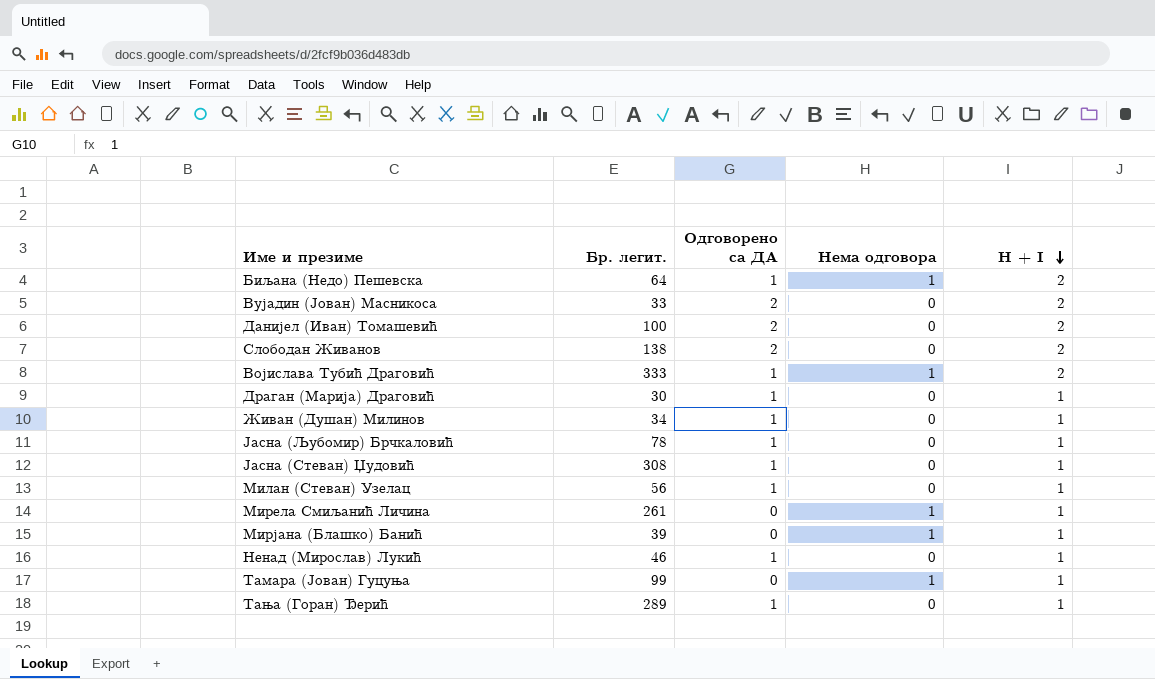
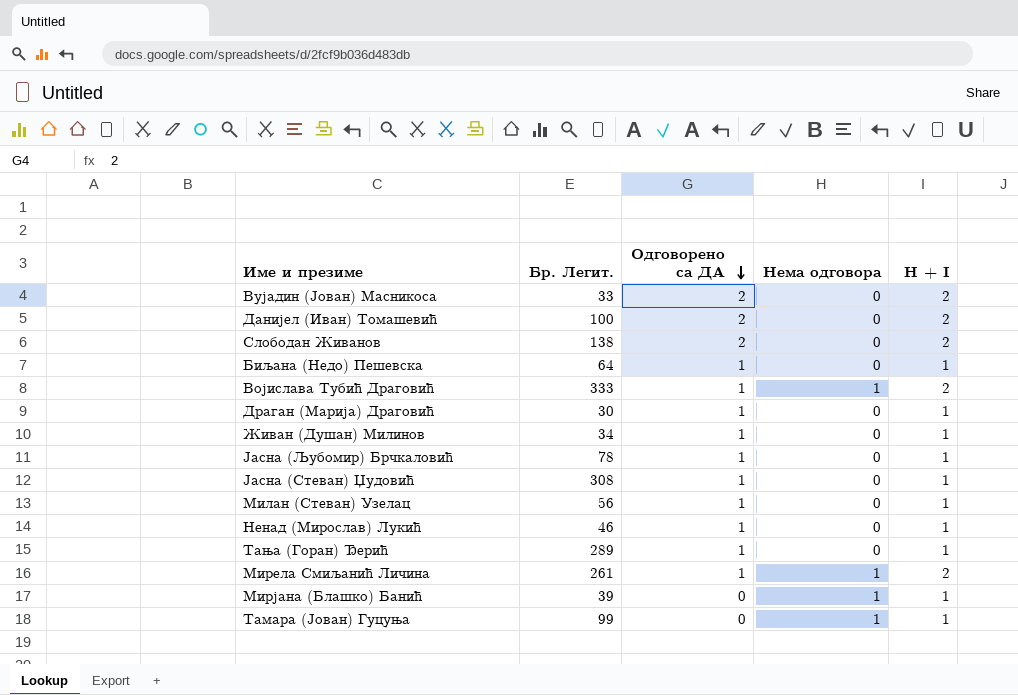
row order: H + I descending -> Одговорено са ДА descending
column name: Бр. легит. -> Бр. Легит.
Биљана (Недо) Пешевска | Нема одговора: 1 -> 0
Биљана (Недо) Пешевска | H + I: 2 -> 1
Мирела Смиљанић Личина | Одговорено са ДА: 0 -> 1
Мирела Смиљанић Личина | H + I: 1 -> 2

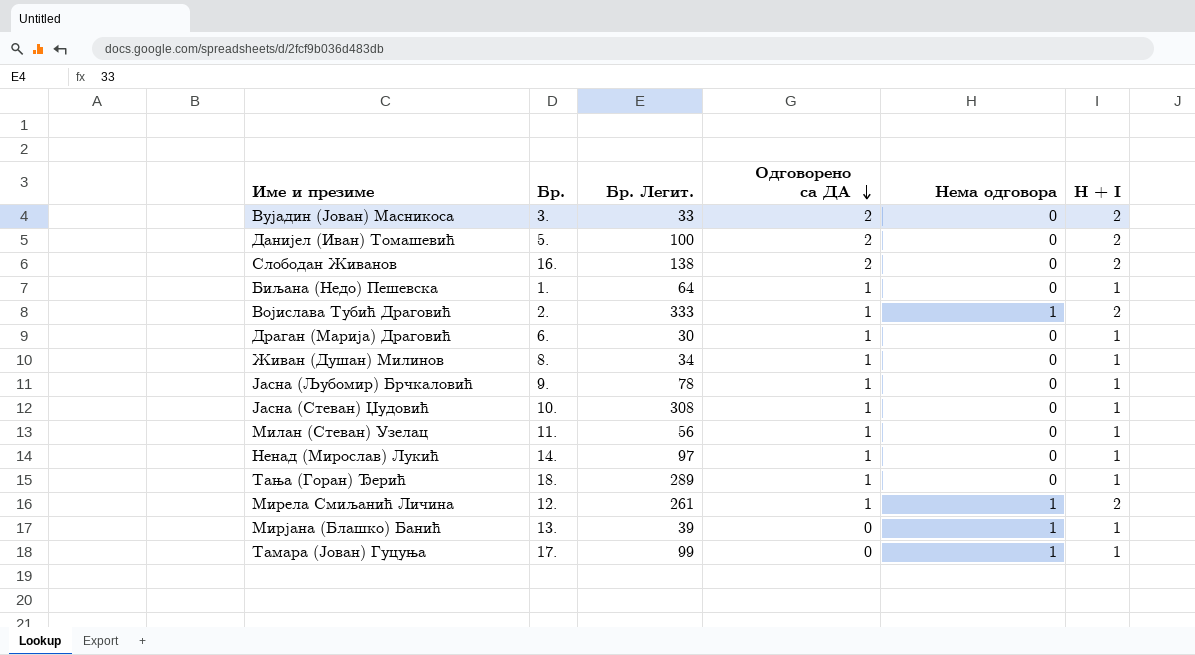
column Бр. | position: none -> 2
Ненад (Мирослав) Лукић | Бр. Легит.: 46 -> 97

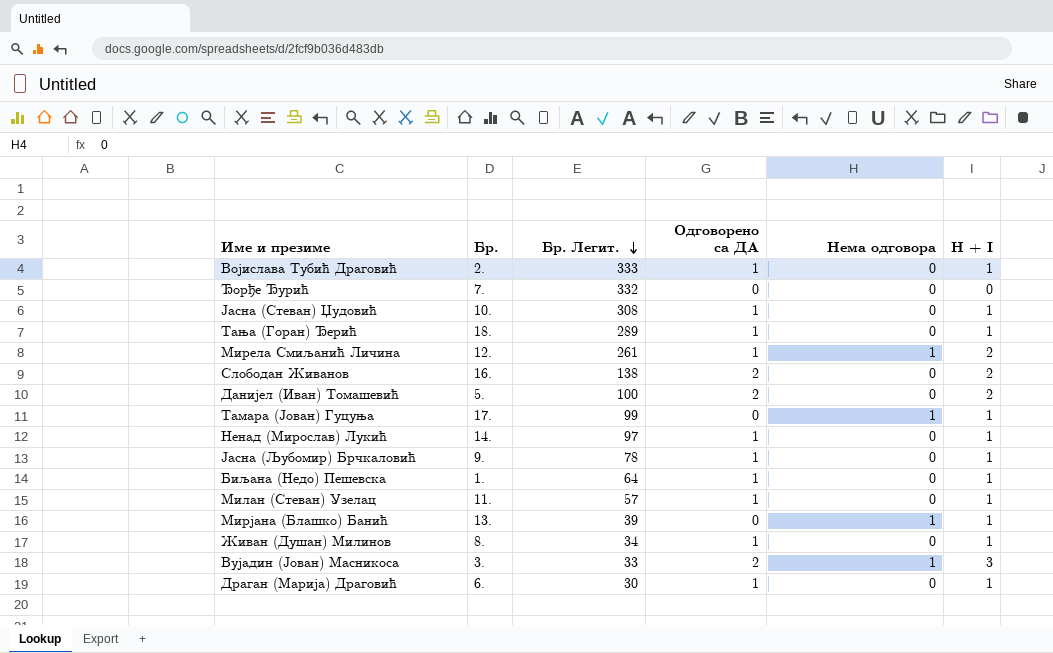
row order: Одговорено са ДА descending -> Бр. Легит. descending
Војислава Тубић Драговић | Нема одговора: 1 -> 0
Војислава Тубић Драговић | H + I: 2 -> 1
row Ђорђе Ђурић: none -> 7. | 332 | 0 | 0 | 0
Милан (Стеван) Узелац | Бр. Легит.: 56 -> 57
Вујадин (Јован) Масникоса | Нема одговора: 0 -> 1
Вујадин (Јован) Масникоса | H + I: 2 -> 3

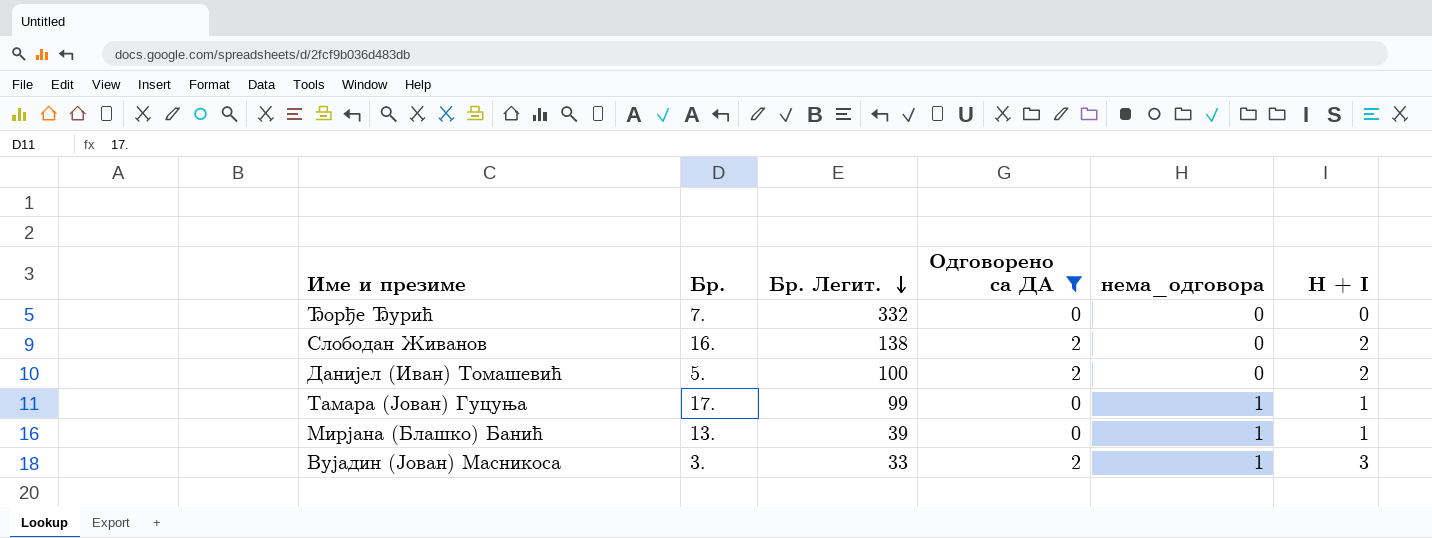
filter: none -> Одговорено са ДА != 1
column name: Нема одговора -> нема_одговора

